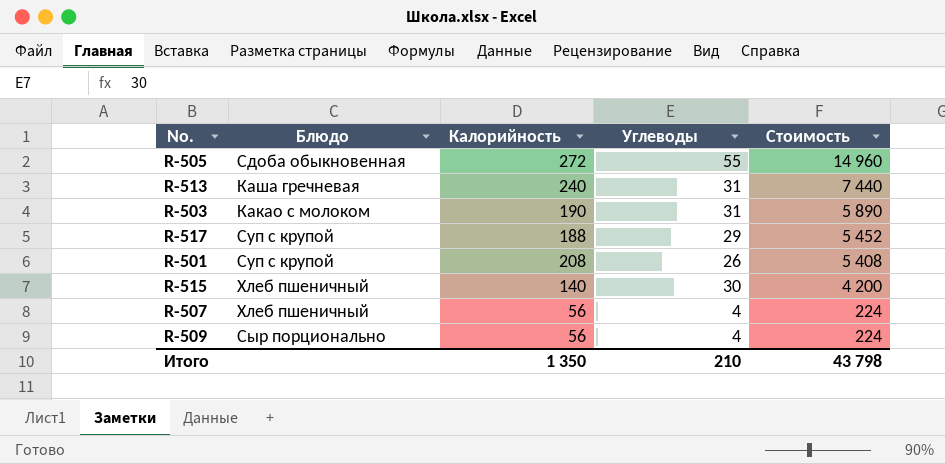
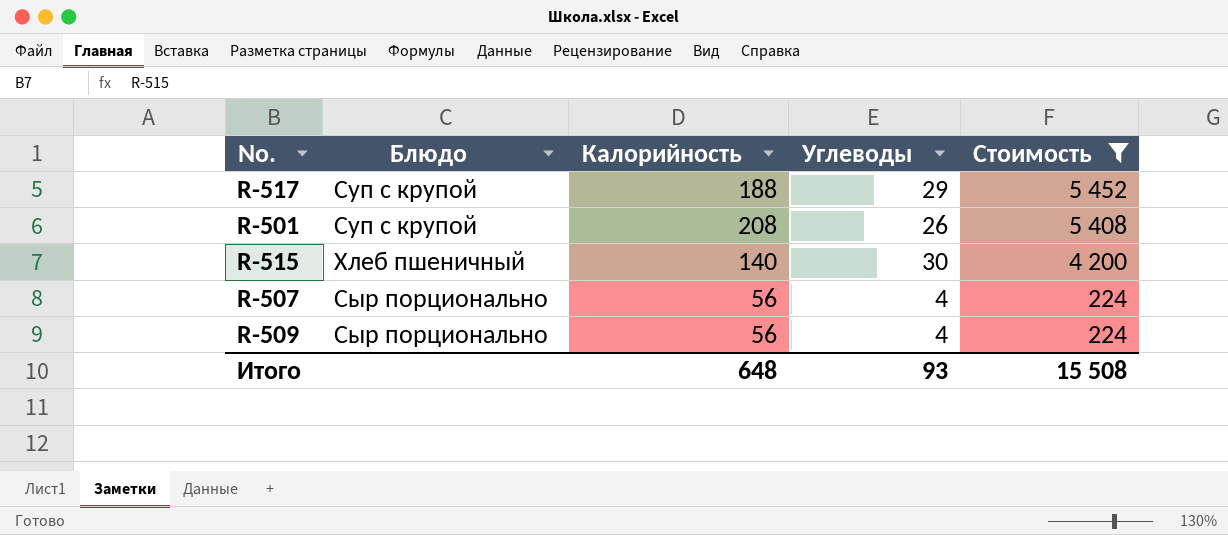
filter: none -> Стоимость <= 5 452
R-507 | Блюдо: Хлеб пшеничный -> Сыр порционально
Итого | Калорийность: 1 350 -> 648
Итого | Углеводы: 210 -> 93
Итого | Стоимость: 43 798 -> 15 508

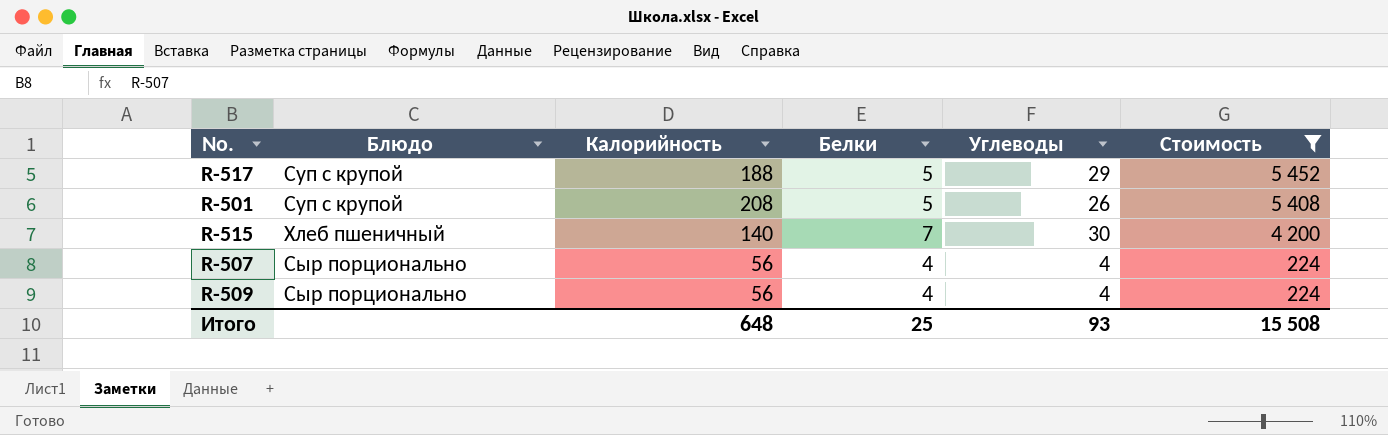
column Белки | position: none -> 4

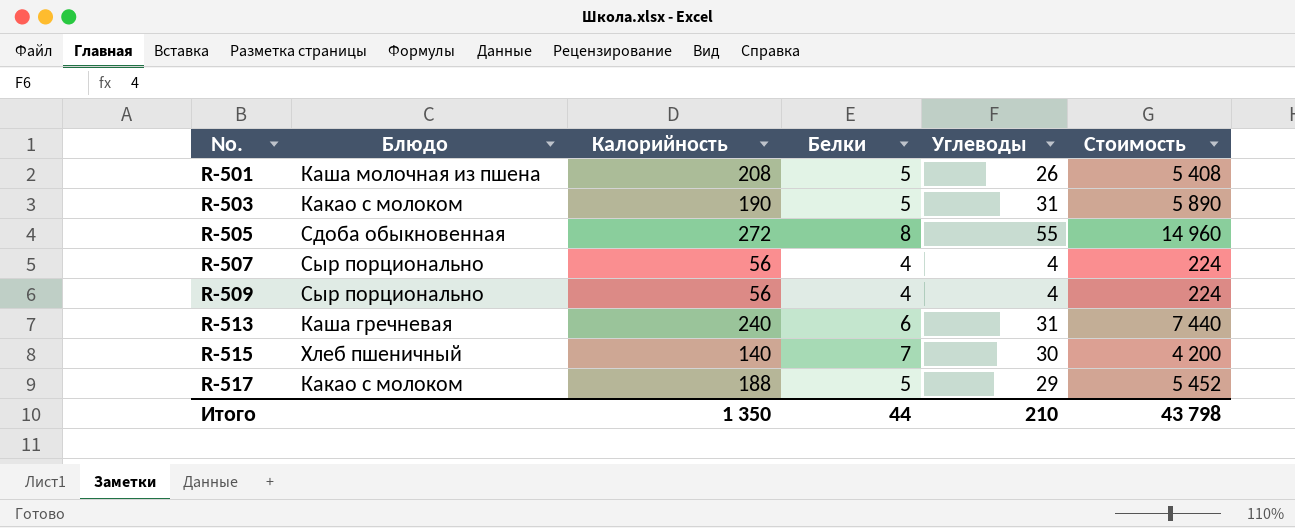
filter: Стоимость <= 5 452 -> none
row order: Стоимость descending -> No. ascending
R-501 | Блюдо: Суп с крупой -> Каша молочная из пшена
R-517 | Блюдо: Суп с крупой -> Какао с молоком
Итого | Калорийность: 648 -> 1 350
Итого | Белки: 25 -> 44
Итого | Углеводы: 93 -> 210
Итого | Стоимость: 15 508 -> 43 798

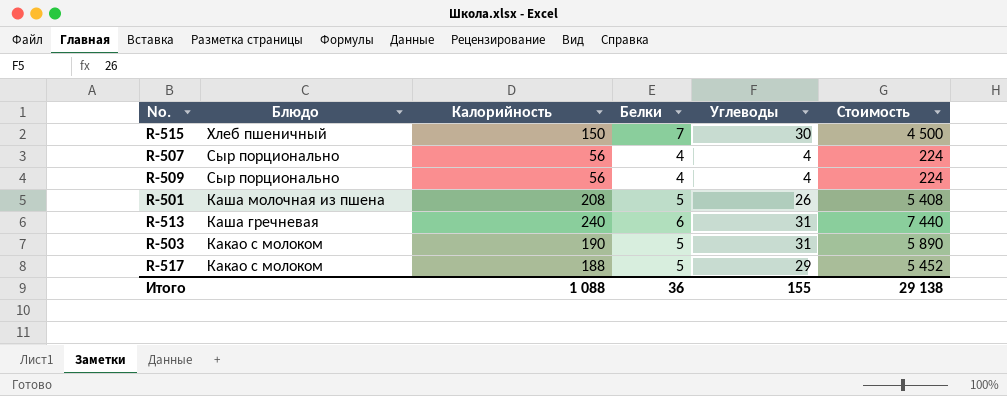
row order: No. ascending -> Блюдо descending
row R-505: Сдоба обыкновенная | 272 | 8 | 55 | 14 960 -> none
R-515 | Калорийность: 140 -> 150
R-515 | Стоимость: 4 200 -> 4 500
Итого | Калорийность: 1 350 -> 1 088
Итого | Белки: 44 -> 36
Итого | Углеводы: 210 -> 155
Итого | Стоимость: 43 798 -> 29 138

